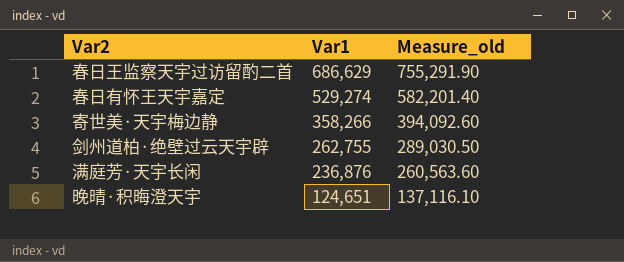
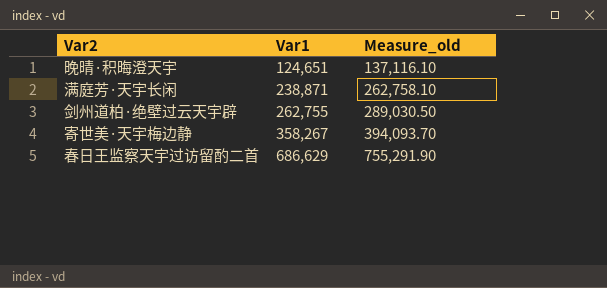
row order: Var1 descending -> Var1 ascending
row 春日有怀王天宇嘉定: 529,274 | 582,201.40 -> none
满庭芳·天宇长闲 | Var1: 236,876 -> 238,871
满庭芳·天宇长闲 | Measure_old: 260,563.60 -> 262,758.10
寄世美·天宇梅边静 | Var1: 358,266 -> 358,267
寄世美·天宇梅边静 | Measure_old: 394,092.60 -> 394,093.70

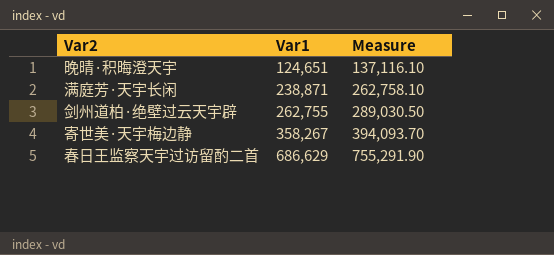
column name: Measure_old -> Measure

